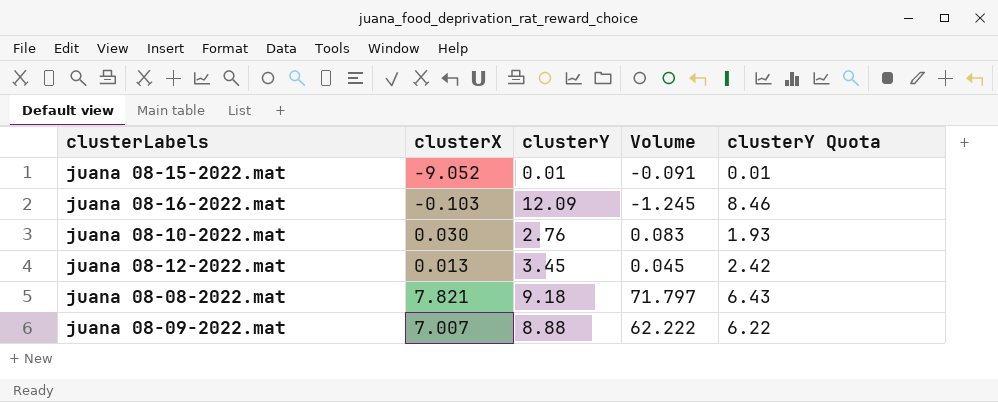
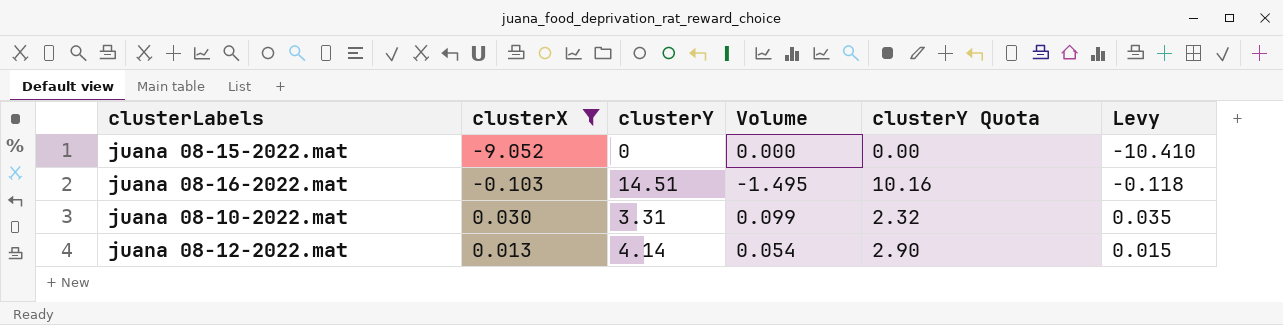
filter: none -> clusterX <= 0.030
column Levy | formula: none -> [clusterX] * 1.15
juana 08-15-2022.mat | clusterY: 0.01 -> 0
juana 08-15-2022.mat | Volume: -0.091 -> 0.000
juana 08-15-2022.mat | clusterY Quota: 0.01 -> 0.00
juana 08-16-2022.mat | clusterY: 12.09 -> 14.51
juana 08-16-2022.mat | Volume: -1.245 -> -1.495
juana 08-16-2022.mat | clusterY Quota: 8.46 -> 10.16
juana 08-10-2022.mat | clusterY: 2.76 -> 3.31
juana 08-10-2022.mat | Volume: 0.083 -> 0.099
juana 08-10-2022.mat | clusterY Quota: 1.93 -> 2.32
juana 08-12-2022.mat | clusterY: 3.45 -> 4.14
juana 08-12-2022.mat | Volume: 0.045 -> 0.054
juana 08-12-2022.mat | clusterY Quota: 2.42 -> 2.90

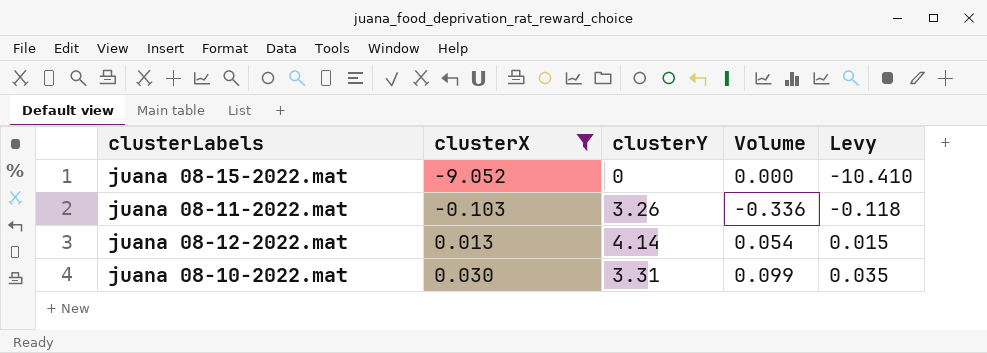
row order: none -> clusterX ascending
column clusterY Quota | formula: [clusterY] * 0.7 -> none
row juana 08-16-2022.mat: -0.103 | 14.51 | -1.495 | 10.16 | -0.118 -> none
row juana 08-11-2022.mat: none -> -0.103 | 3.26 | -0.336 | -0.118

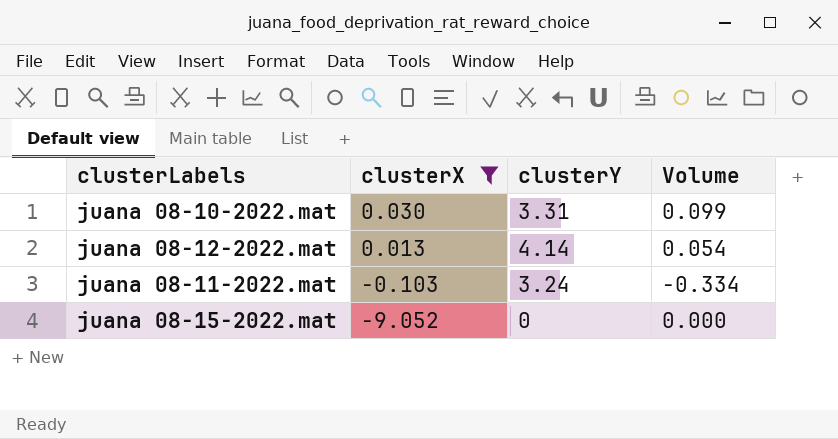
row order: clusterX ascending -> clusterX descending
column Levy | formula: [clusterX] * 1.15 -> none
juana 08-11-2022.mat | clusterY: 3.26 -> 3.24
juana 08-11-2022.mat | Volume: -0.336 -> -0.334

